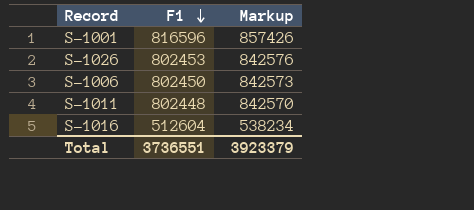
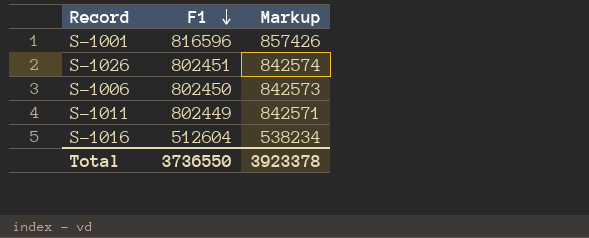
S-1026 | F1: 802453 -> 802451
S-1026 | Markup: 842576 -> 842574
S-1011 | F1: 802448 -> 802449
S-1011 | Markup: 842570 -> 842571
Total | F1: 3736551 -> 3736550
Total | Markup: 3923379 -> 3923378

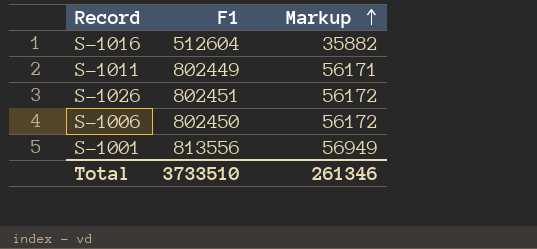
row order: F1 descending -> Markup ascending
column Markup | formula: [F1] * 1.05 -> [F1] * 0.07
S-1001 | F1: 816596 -> 813556
Total | F1: 3736550 -> 3733510
Total | Markup: 3923378 -> 261346

